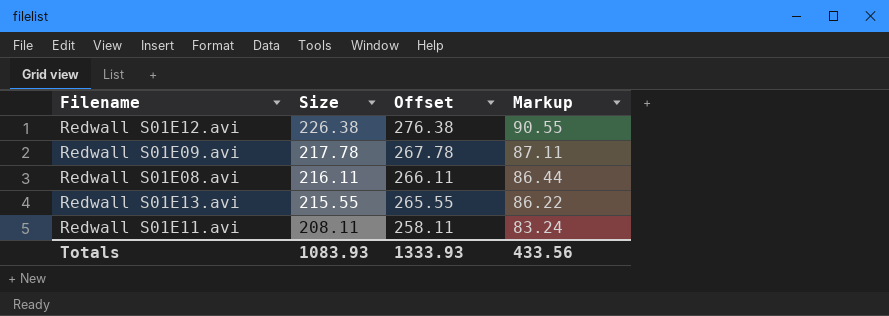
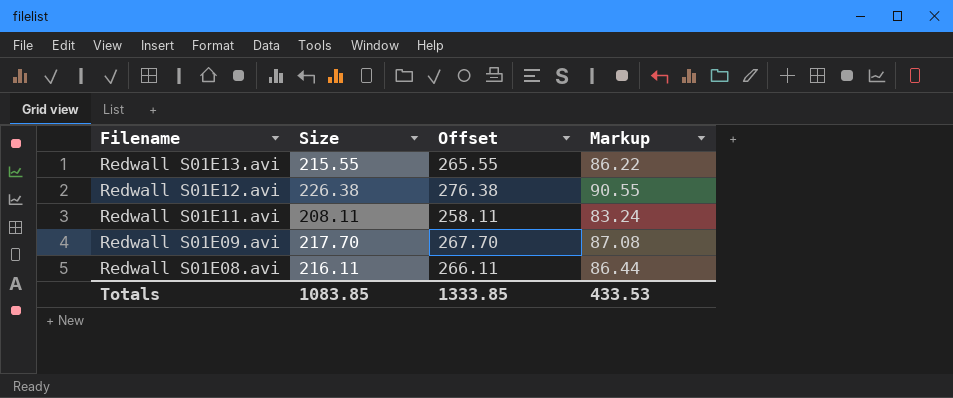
row order: Size descending -> Filename descending
Redwall S01E09.avi | Size: 217.78 -> 217.70
Redwall S01E09.avi | Offset: 267.78 -> 267.70
Redwall S01E09.avi | Markup: 87.11 -> 87.08
Totals | Size: 1083.93 -> 1083.85
Totals | Offset: 1333.93 -> 1333.85
Totals | Markup: 433.56 -> 433.53

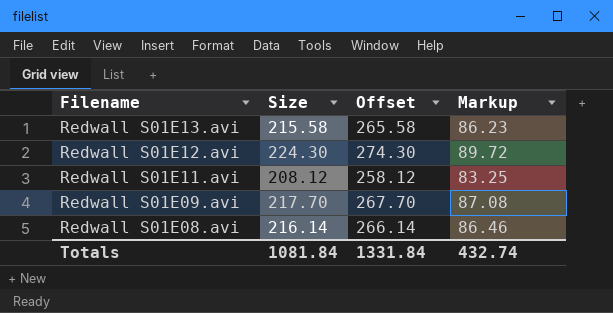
Redwall S01E13.avi | Size: 215.55 -> 215.58
Redwall S01E13.avi | Offset: 265.55 -> 265.58
Redwall S01E13.avi | Markup: 86.22 -> 86.23
Redwall S01E12.avi | Size: 226.38 -> 224.30
Redwall S01E12.avi | Offset: 276.38 -> 274.30
Redwall S01E12.avi | Markup: 90.55 -> 89.72
Redwall S01E11.avi | Size: 208.11 -> 208.12
Redwall S01E11.avi | Offset: 258.11 -> 258.12
Redwall S01E11.avi | Markup: 83.24 -> 83.25
Redwall S01E08.avi | Size: 216.11 -> 216.14
Redwall S01E08.avi | Offset: 266.11 -> 266.14
Redwall S01E08.avi | Markup: 86.44 -> 86.46
Totals | Size: 1083.85 -> 1081.84
Totals | Offset: 1333.85 -> 1331.84
Totals | Markup: 433.53 -> 432.74

